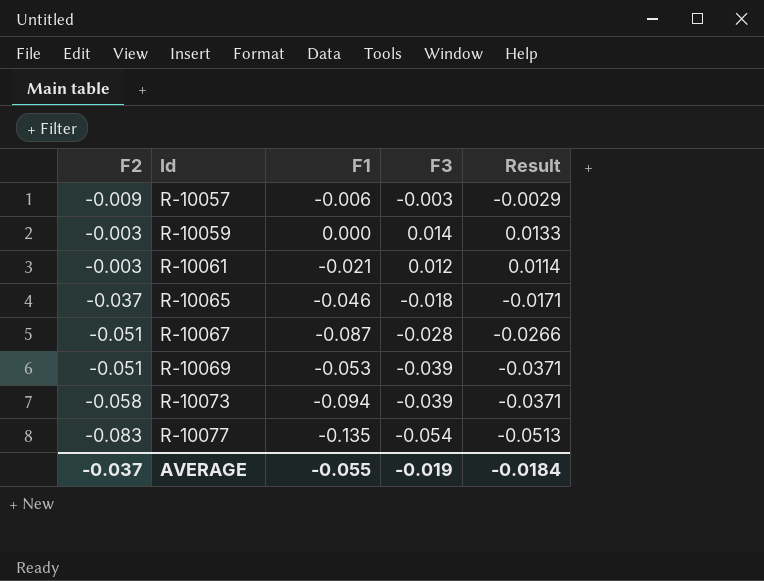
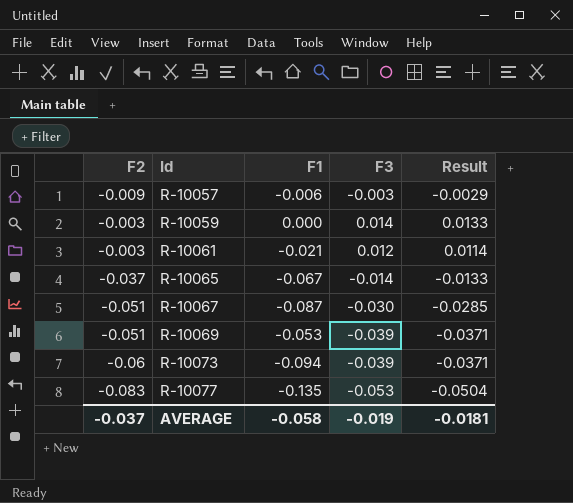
R-10065 | F1: -0.046 -> -0.067
R-10065 | F3: -0.018 -> -0.014
R-10065 | Result: -0.0171 -> -0.0133
R-10067 | F3: -0.028 -> -0.030
R-10067 | Result: -0.0266 -> -0.0285
R-10073 | F2: -0.058 -> -0.06
R-10077 | F3: -0.054 -> -0.053
R-10077 | Result: -0.0513 -> -0.0504
AVERAGE | F1: -0.055 -> -0.058
AVERAGE | Result: -0.0184 -> -0.0181

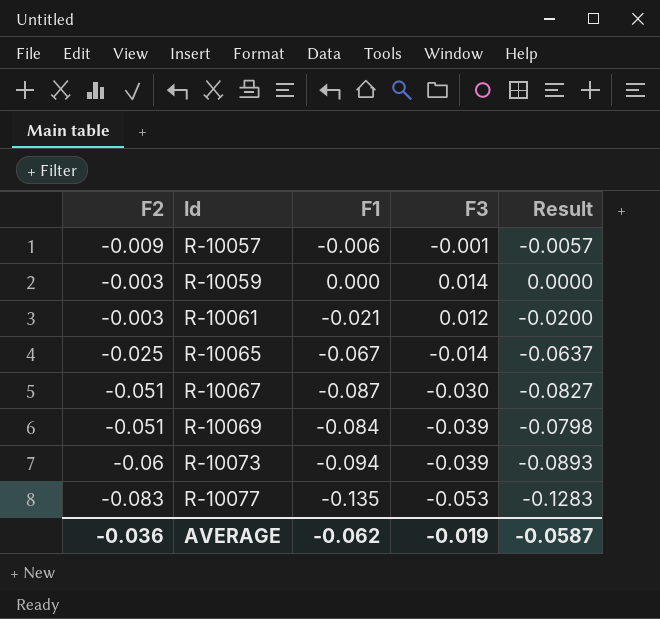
column Result | formula: [F3] * 0.95 -> [F1] * 0.95
R-10057 | F3: -0.003 -> -0.001
R-10065 | F2: -0.037 -> -0.025
R-10069 | F1: -0.053 -> -0.084
AVERAGE | F2: -0.037 -> -0.036
AVERAGE | F1: -0.058 -> -0.062
AVERAGE | Result: -0.0181 -> -0.0587

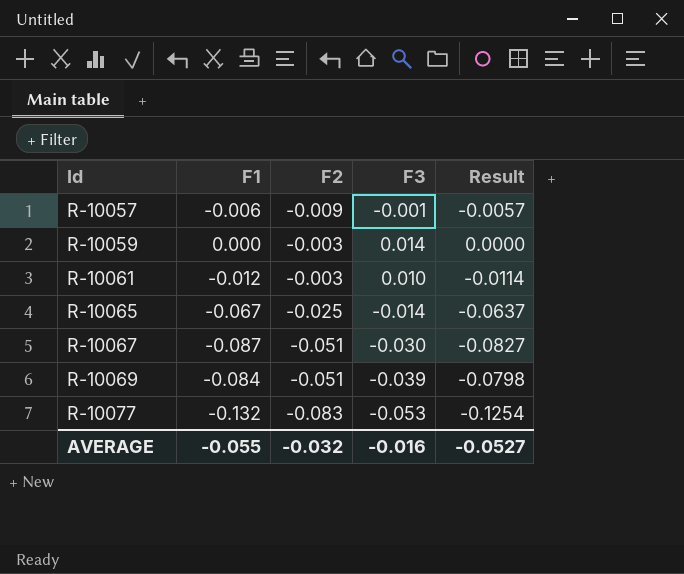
column F2 | position: 1 -> 3
row R-10073: -0.06 | -0.094 | -0.039 | -0.0893 -> none
R-10061 | F1: -0.021 -> -0.012
R-10061 | F3: 0.012 -> 0.010
R-10061 | Result: -0.0200 -> -0.0114
R-10077 | F1: -0.135 -> -0.132
R-10077 | Result: -0.1283 -> -0.1254
AVERAGE | F1: -0.062 -> -0.055
AVERAGE | F2: -0.036 -> -0.032
AVERAGE | F3: -0.019 -> -0.016
AVERAGE | Result: -0.0587 -> -0.0527

